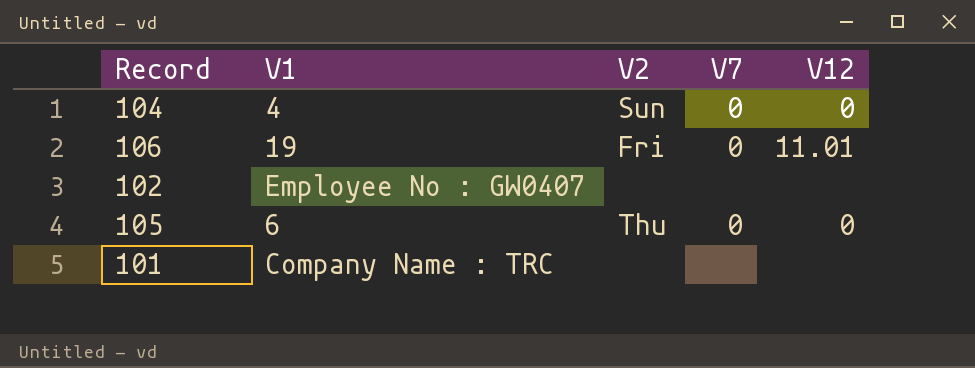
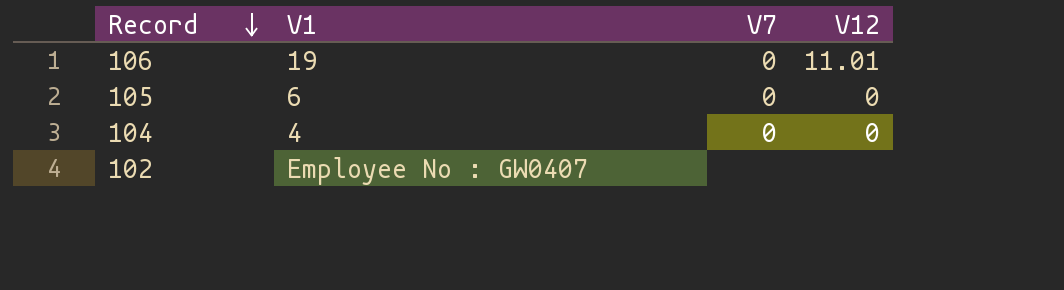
row order: none -> Record descending
column V2 | position: 3 -> none
row 101: Company Name : TRC | none | none | none -> none

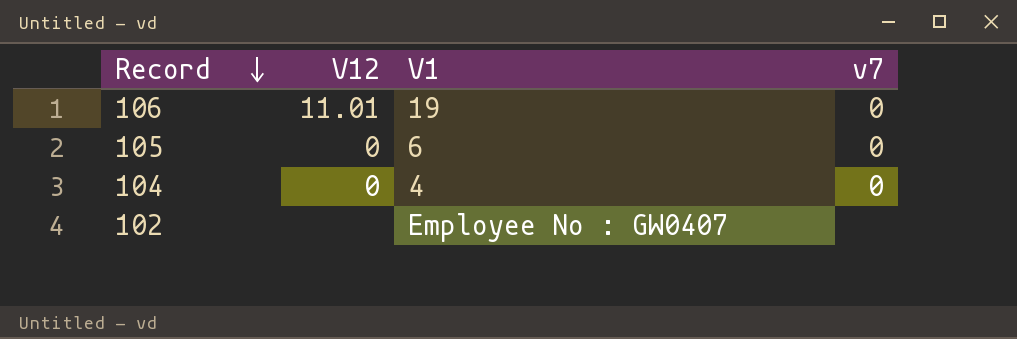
column V12 | position: 4 -> 2
column name: V7 -> v7

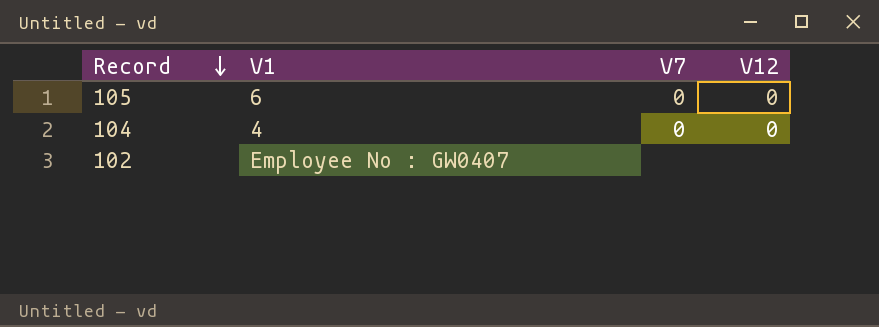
column name: v7 -> V7
column V12 | position: 2 -> 4
row 106: 11.01 | 19 | 0 -> none

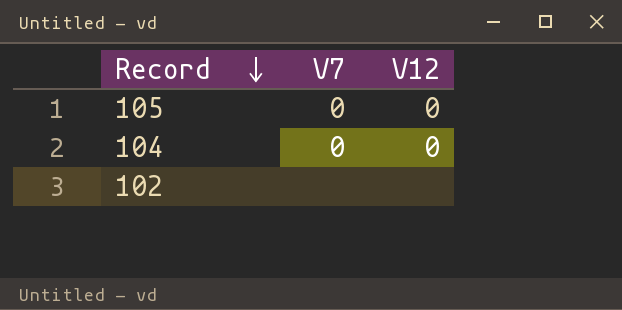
column V1 | position: 2 -> none

